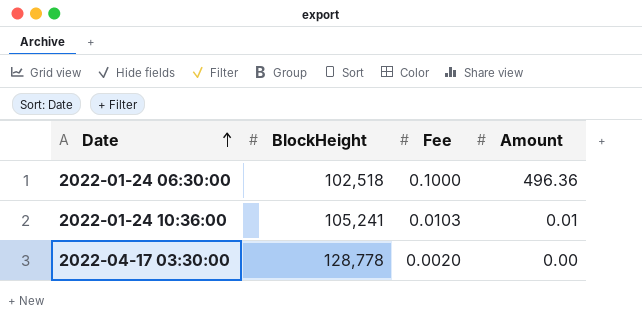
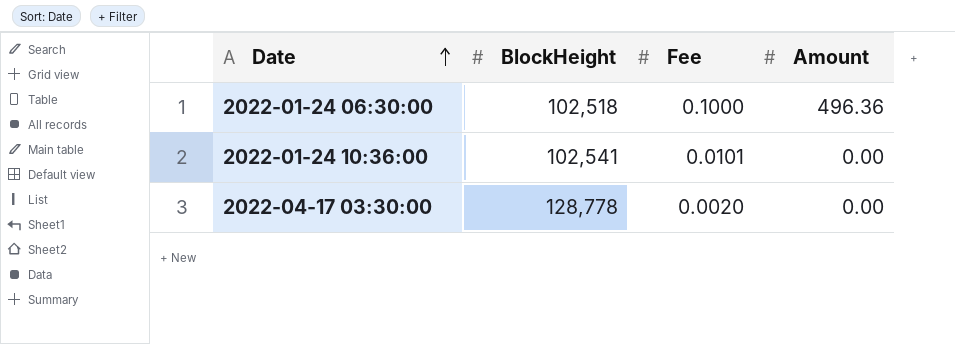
2022-01-24 10:36:00 | BlockHeight: 105,241 -> 102,541
2022-01-24 10:36:00 | Fee: 0.0103 -> 0.0101
2022-01-24 10:36:00 | Amount: 0.01 -> 0.00

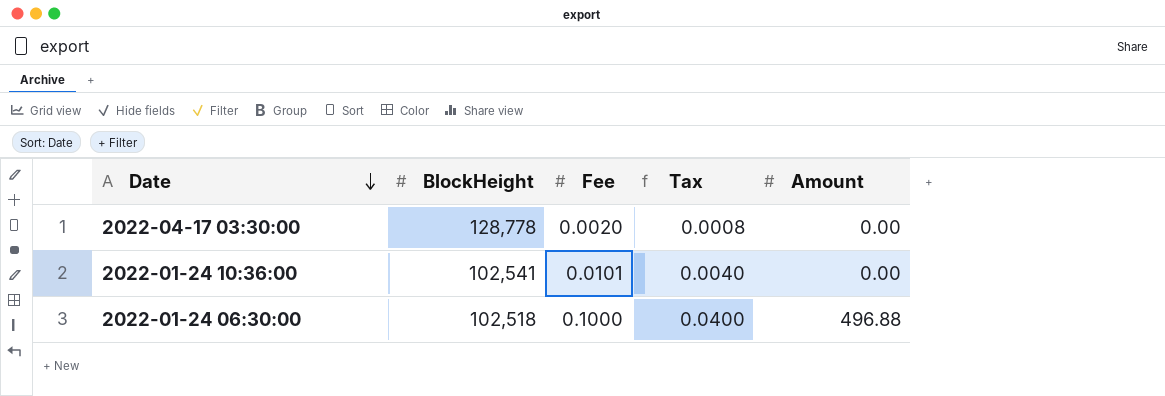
row order: Date ascending -> Date descending
column Tax | formula: none -> [Fee] * 0.4
2022-01-24 06:30:00 | Amount: 496.36 -> 496.88

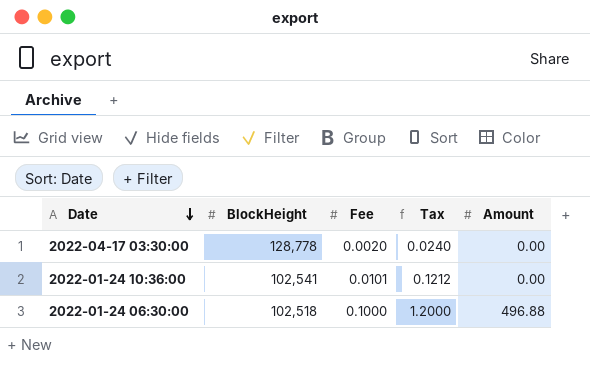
column Tax | formula: [Fee] * 0.4 -> [Fee] * 12

